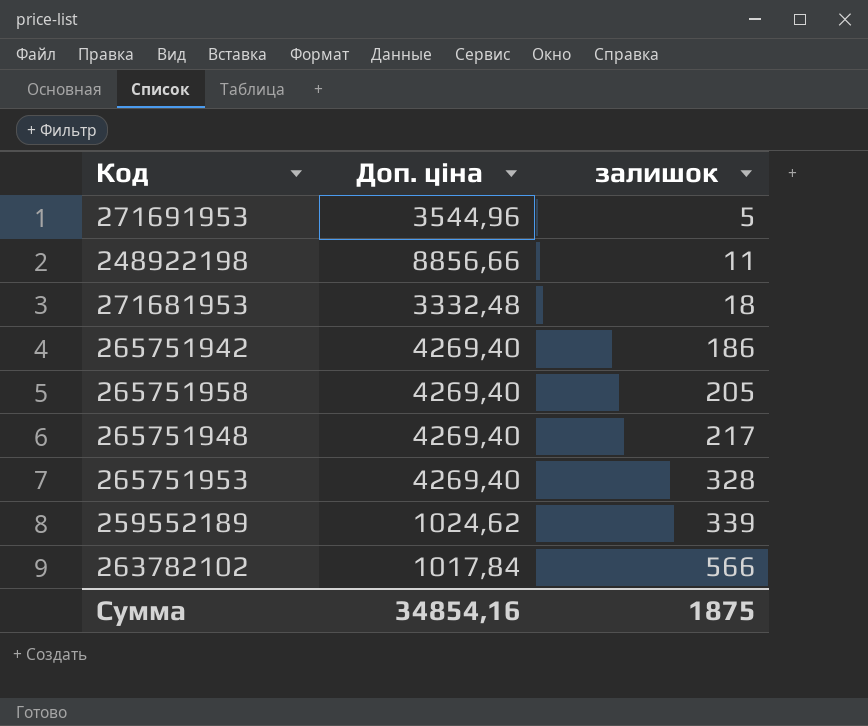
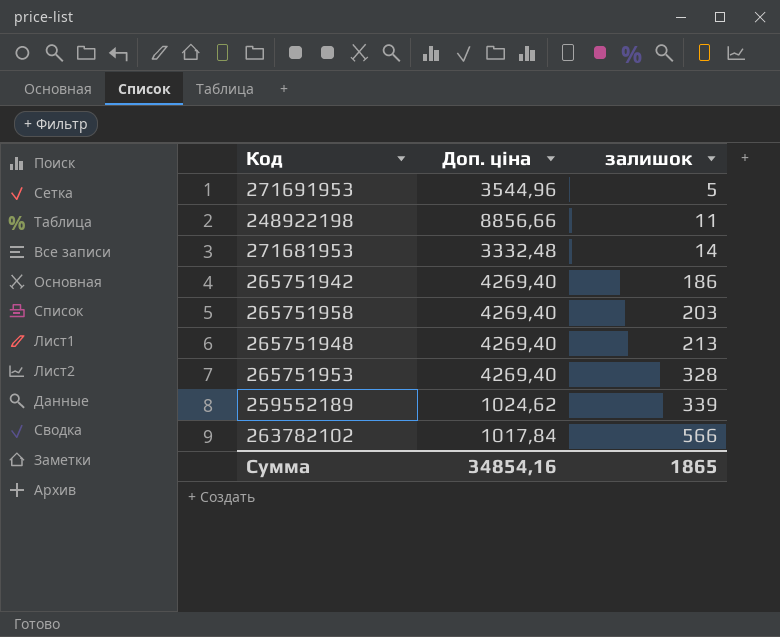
271681953 | залишок: 18 -> 14
265751958 | залишок: 205 -> 203
265751948 | залишок: 217 -> 213
Сумма | залишок: 1875 -> 1865

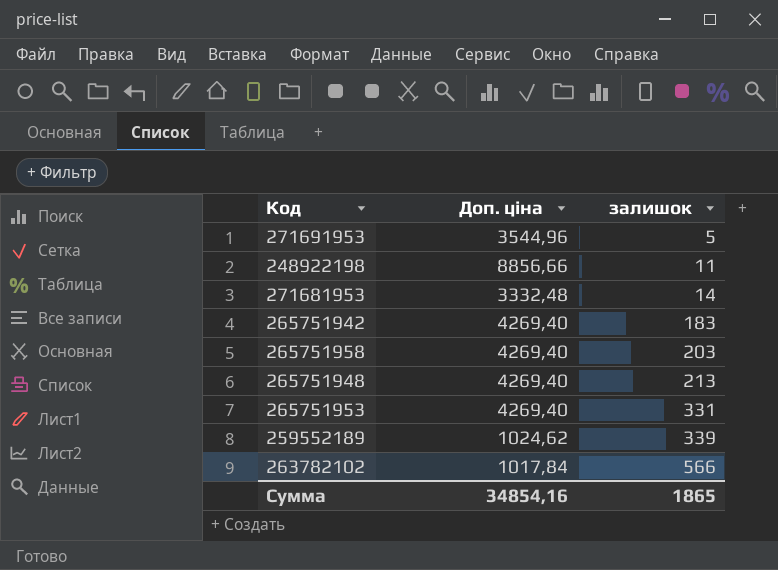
265751942 | залишок: 186 -> 183
265751953 | залишок: 328 -> 331

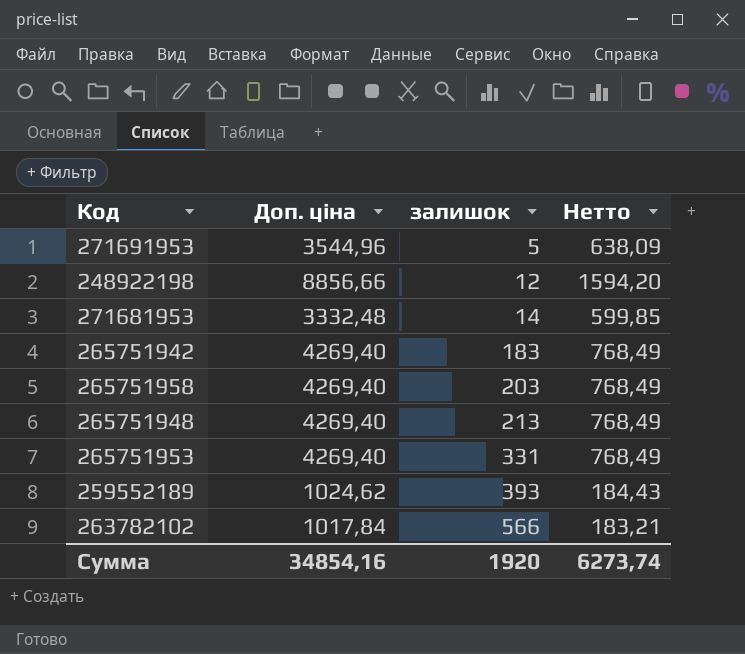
column Нетто | formula: none -> [Доп. ціна] * 0,18
248922198 | залишок: 11 -> 12
259552189 | залишок: 339 -> 393
Сумма | залишок: 1865 -> 1920

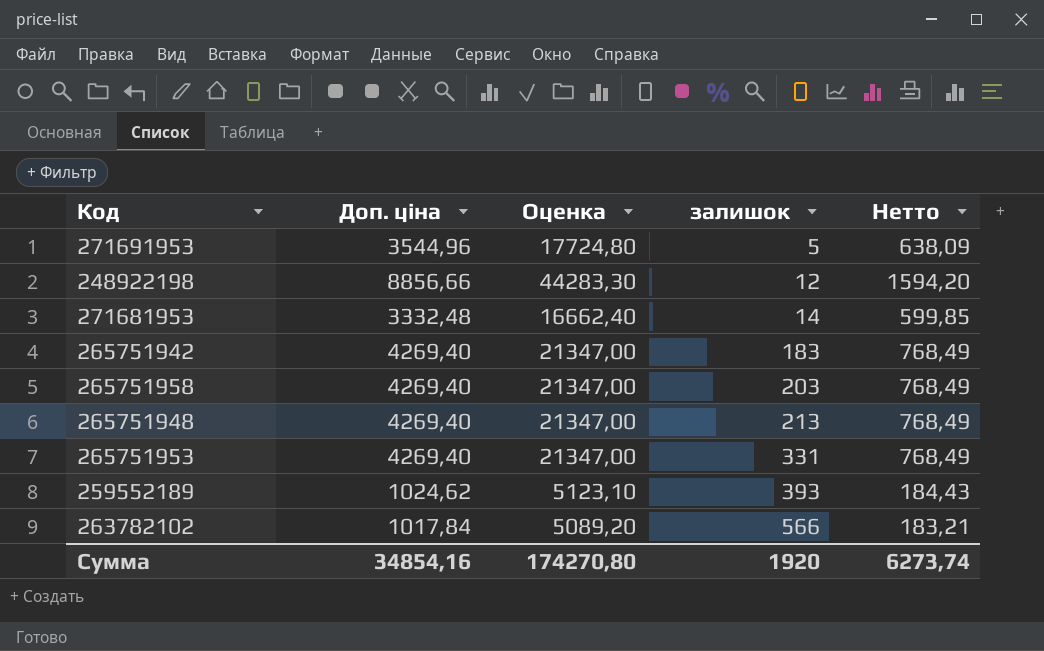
column Оценка | formula: none -> [Доп. ціна] * 5

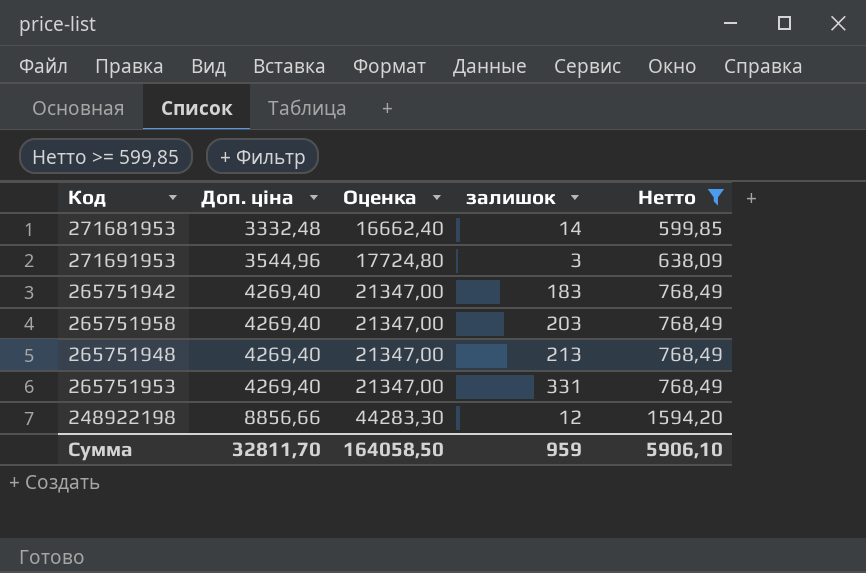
filter: none -> Нетто >= 599,85
row order: залишок ascending -> Доп. ціна ascending
271691953 | залишок: 5 -> 3
Сумма | Доп. ціна: 34854,16 -> 32811,70
Сумма | Оценка: 174270,80 -> 164058,50
Сумма | залишок: 1920 -> 959
Сумма | Нетто: 6273,74 -> 5906,10

